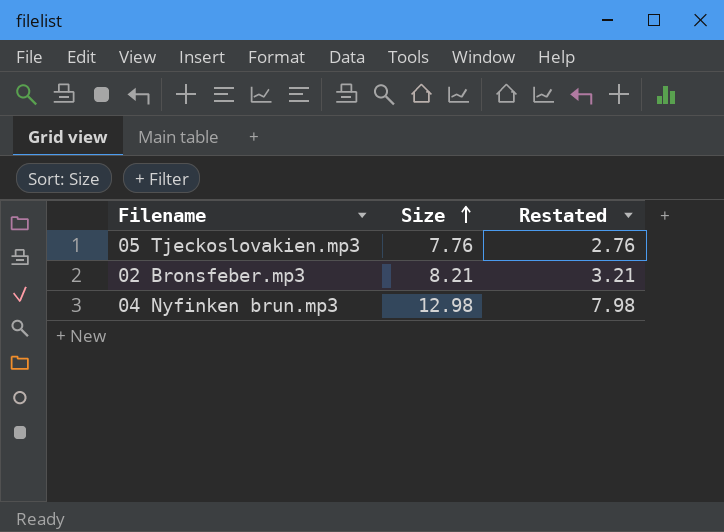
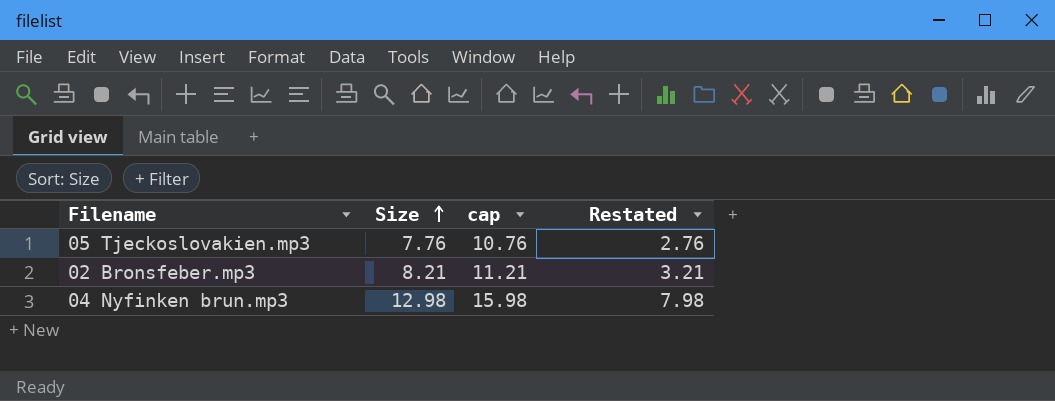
column cap | formula: none -> [Size] + 3

